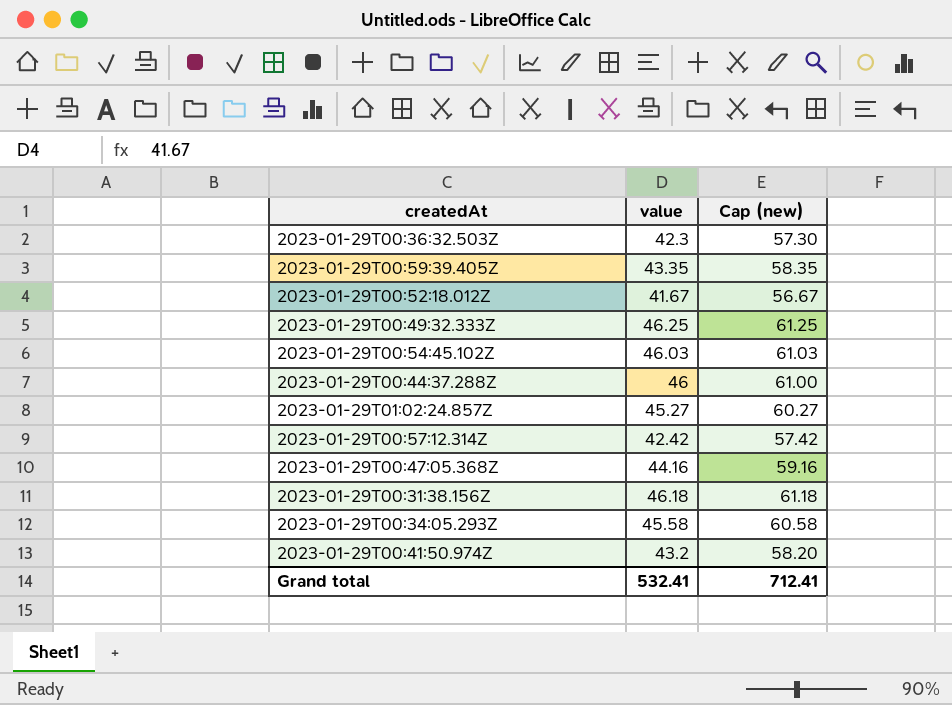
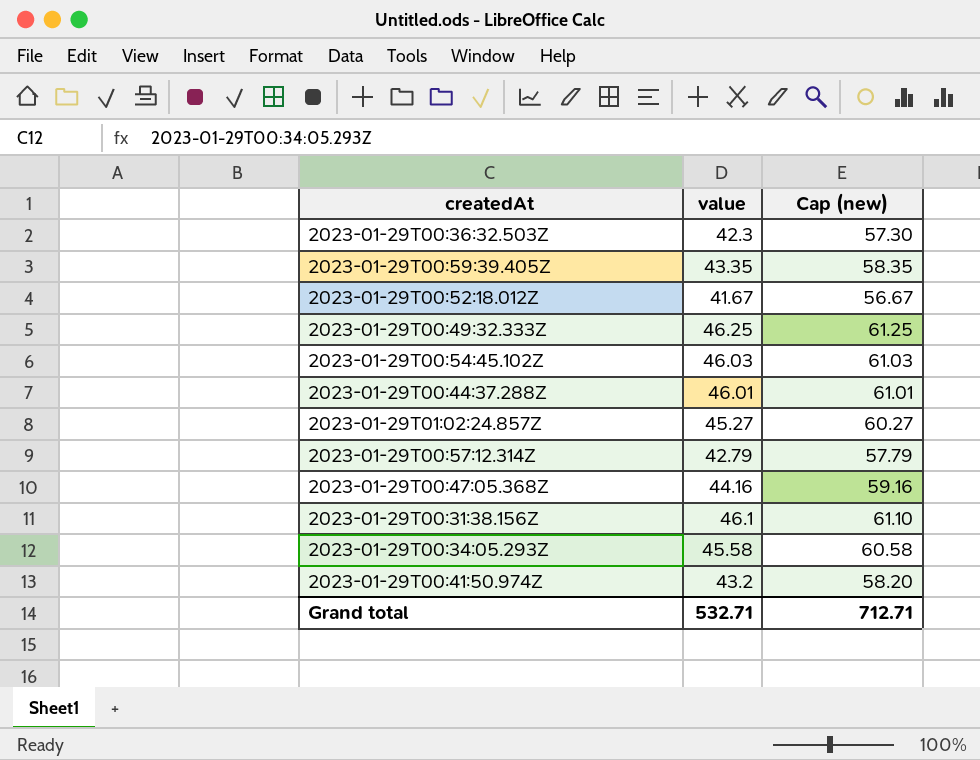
2023-01-29T00:44:37.288Z | value: 46 -> 46.01
2023-01-29T00:44:37.288Z | Cap (new): 61.00 -> 61.01
2023-01-29T00:57:12.314Z | value: 42.42 -> 42.79
2023-01-29T00:57:12.314Z | Cap (new): 57.42 -> 57.79
2023-01-29T00:31:38.156Z | value: 46.18 -> 46.1
2023-01-29T00:31:38.156Z | Cap (new): 61.18 -> 61.10
Grand total | value: 532.41 -> 532.71
Grand total | Cap (new): 712.41 -> 712.71

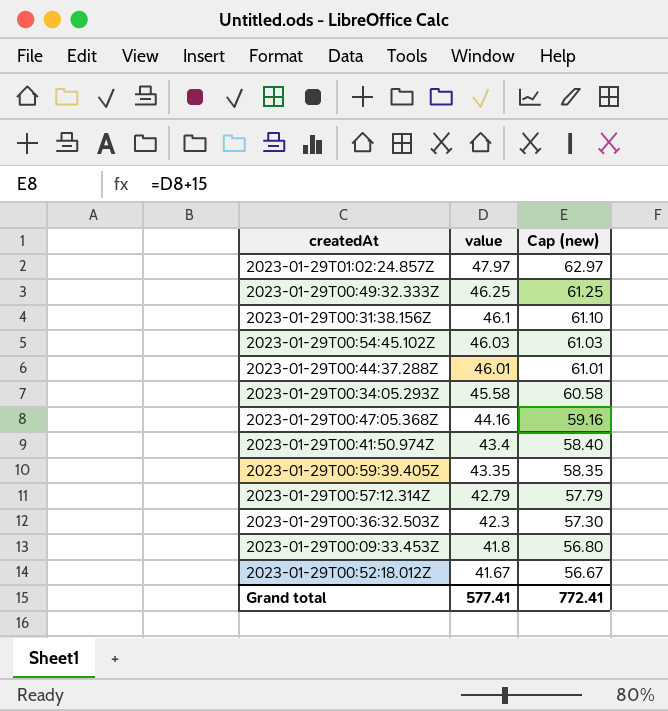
row order: none -> value descending
2023-01-29T01:02:24.857Z | value: 45.27 -> 47.97
2023-01-29T01:02:24.857Z | Cap (new): 60.27 -> 62.97
2023-01-29T00:41:50.974Z | value: 43.2 -> 43.4
2023-01-29T00:41:50.974Z | Cap (new): 58.20 -> 58.40
row 2023-01-29T00:09:33.453Z: none -> 41.8 | 56.80
Grand total | value: 532.71 -> 577.41
Grand total | Cap (new): 712.71 -> 772.41

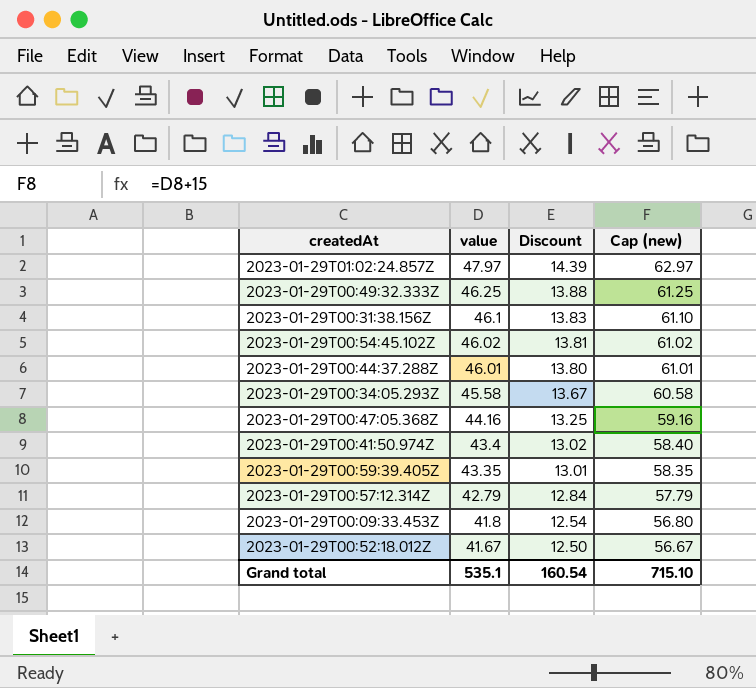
column Discount | formula: none -> [value] * 0.3
row 2023-01-29T00:36:32.503Z: 42.3 | 57.30 -> none
2023-01-29T00:54:45.102Z | value: 46.03 -> 46.02
2023-01-29T00:54:45.102Z | Cap (new): 61.03 -> 61.02
Grand total | value: 577.41 -> 535.1
Grand total | Cap (new): 772.41 -> 715.10

